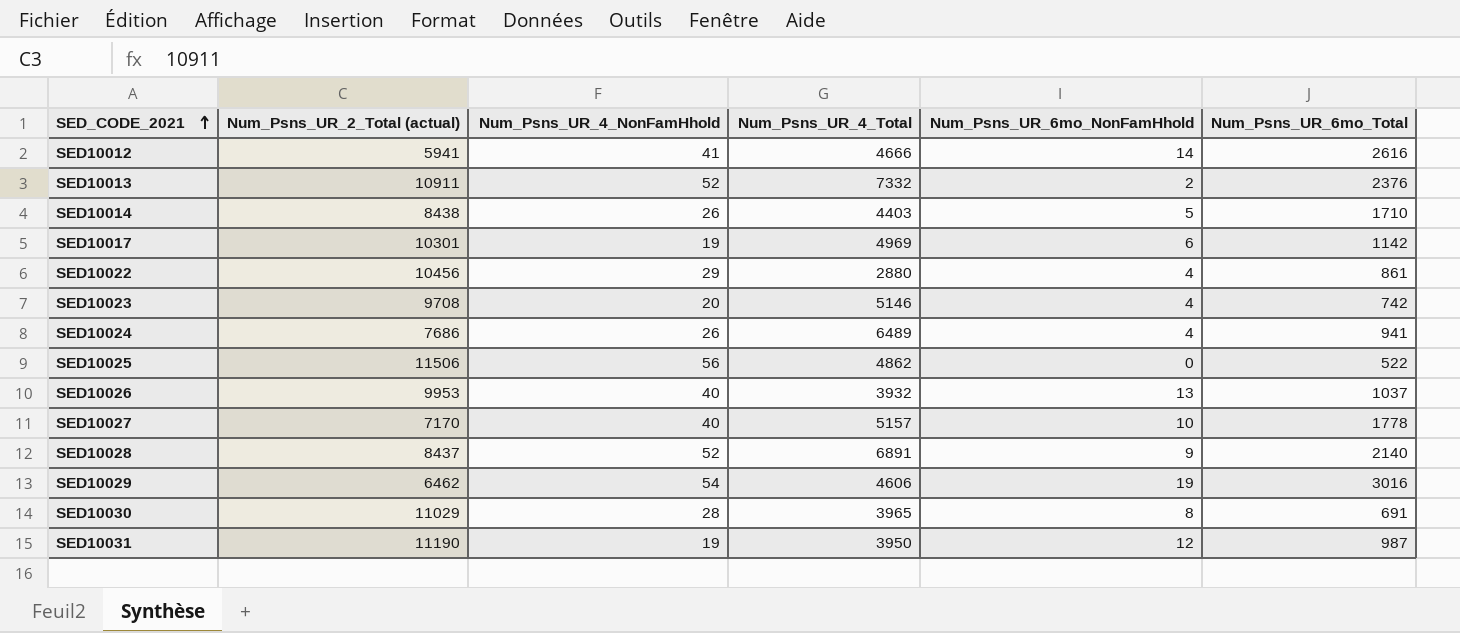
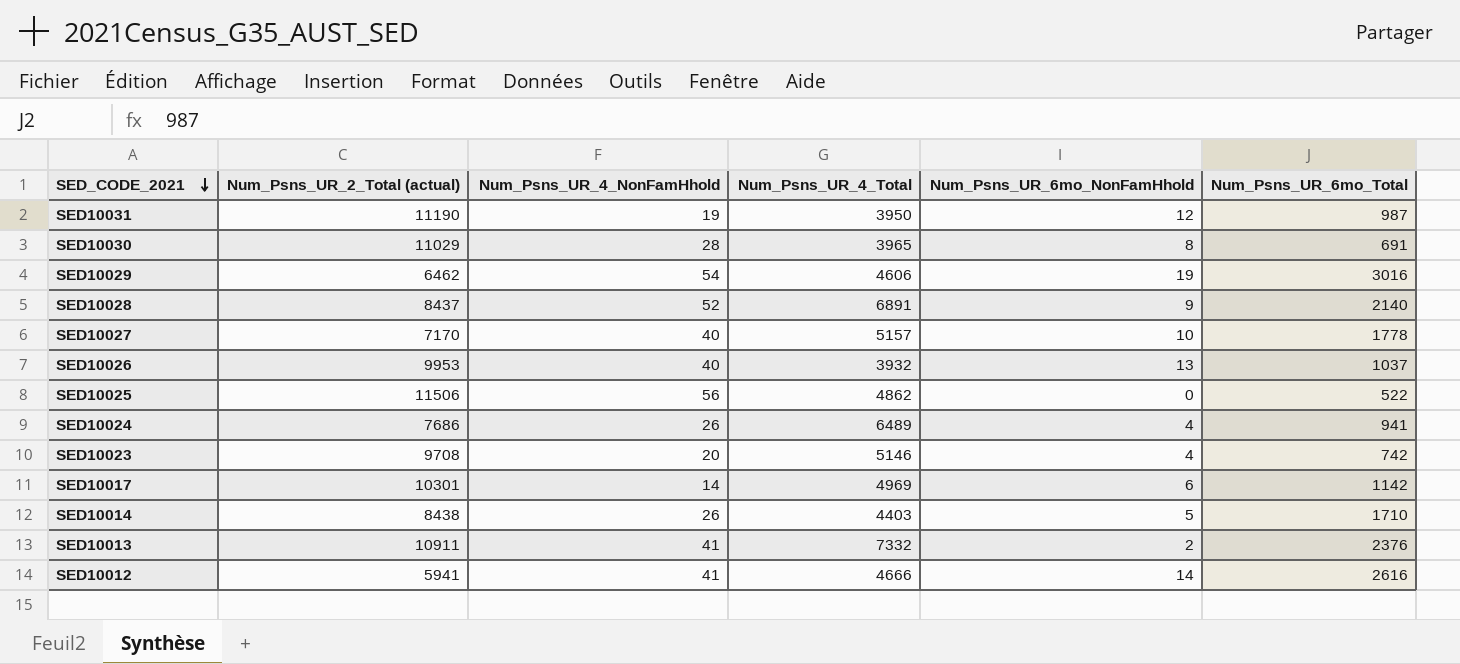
row order: SED_CODE_2021 ascending -> SED_CODE_2021 descending
row SED10022: 10456 | 29 | 2880 | 4 | 861 -> none
SED10017 | Num_Psns_UR_4_NonFamHhold: 19 -> 14
SED10013 | Num_Psns_UR_4_NonFamHhold: 52 -> 41

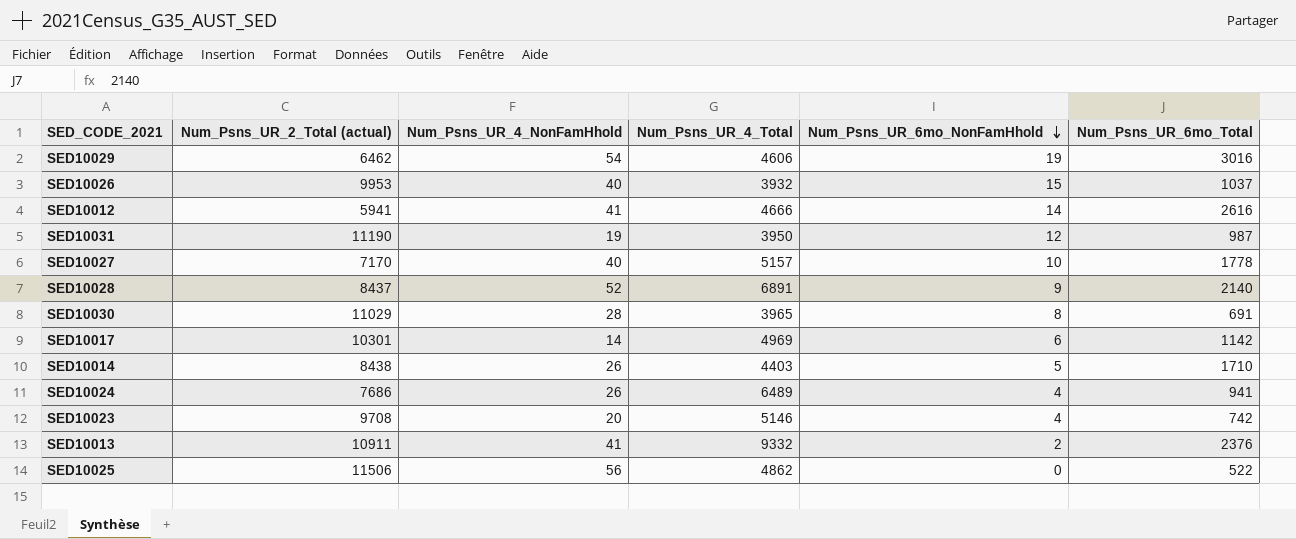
row order: SED_CODE_2021 descending -> Num_Psns_UR_6mo_NonFamHhold descending
SED10026 | Num_Psns_UR_6mo_NonFamHhold: 13 -> 15
SED10013 | Num_Psns_UR_4_Total: 7332 -> 9332

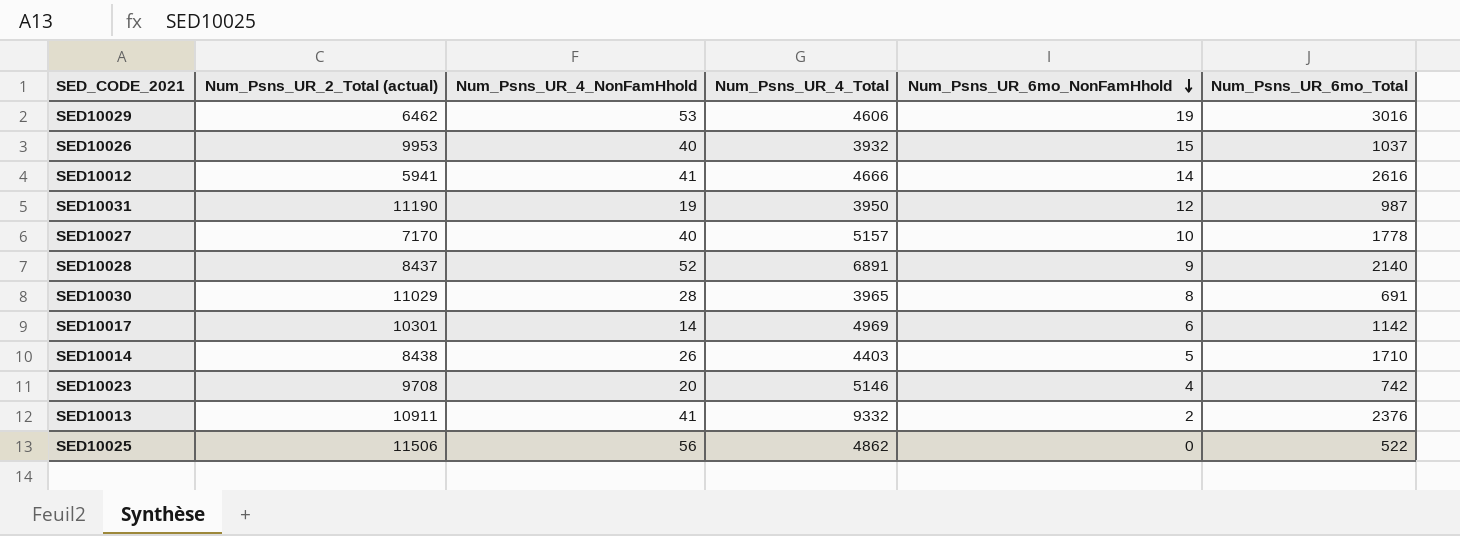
row SED10024: 7686 | 26 | 6489 | 4 | 941 -> none
SED10029 | Num_Psns_UR_4_NonFamHhold: 54 -> 53

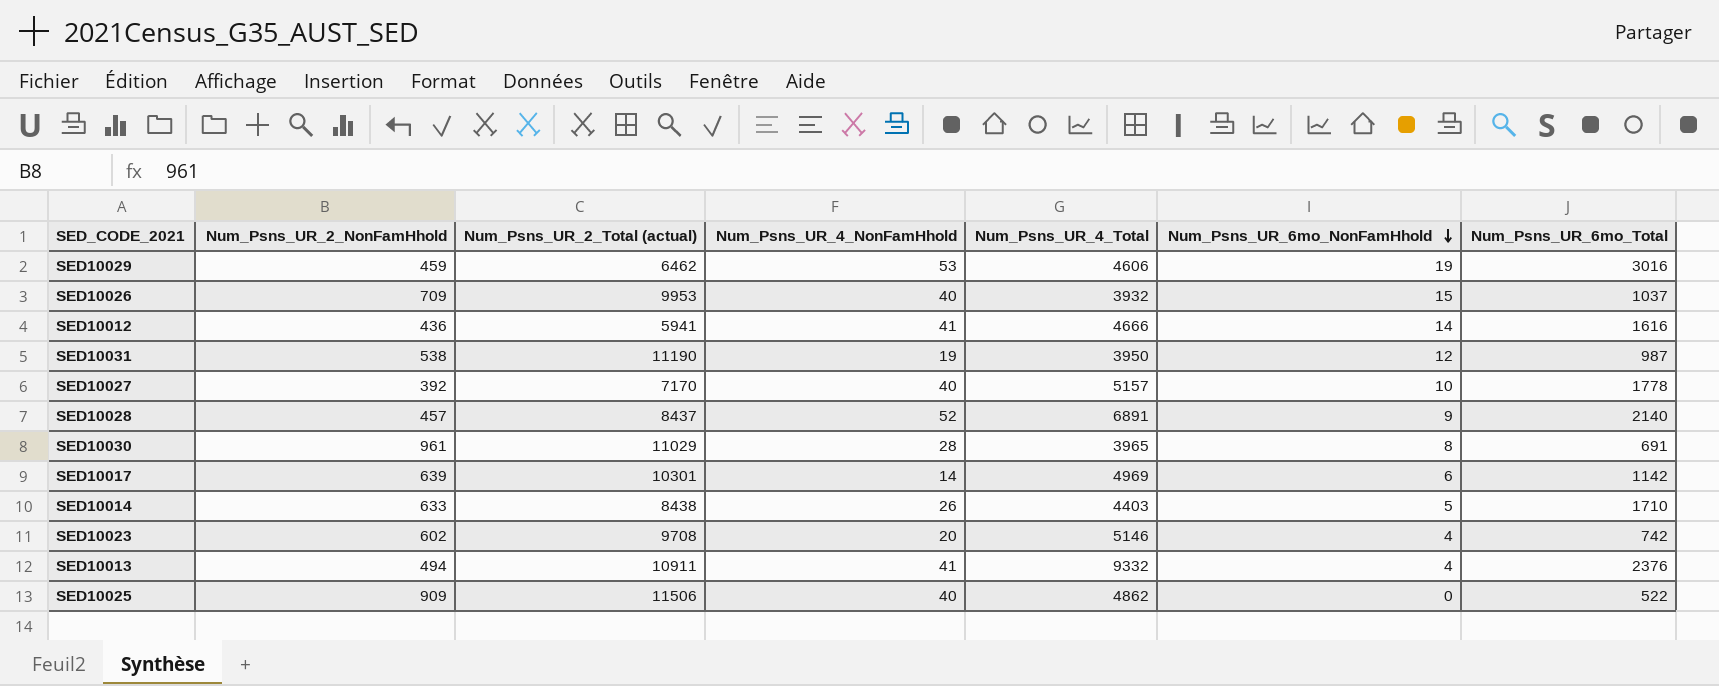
column Num_Psns_UR_2_NonFamHhold | position: none -> 2
SED10012 | Num_Psns_UR_6mo_Total: 2616 -> 1616
SED10013 | Num_Psns_UR_6mo_NonFamHhold: 2 -> 4
SED10025 | Num_Psns_UR_4_NonFamHhold: 56 -> 40

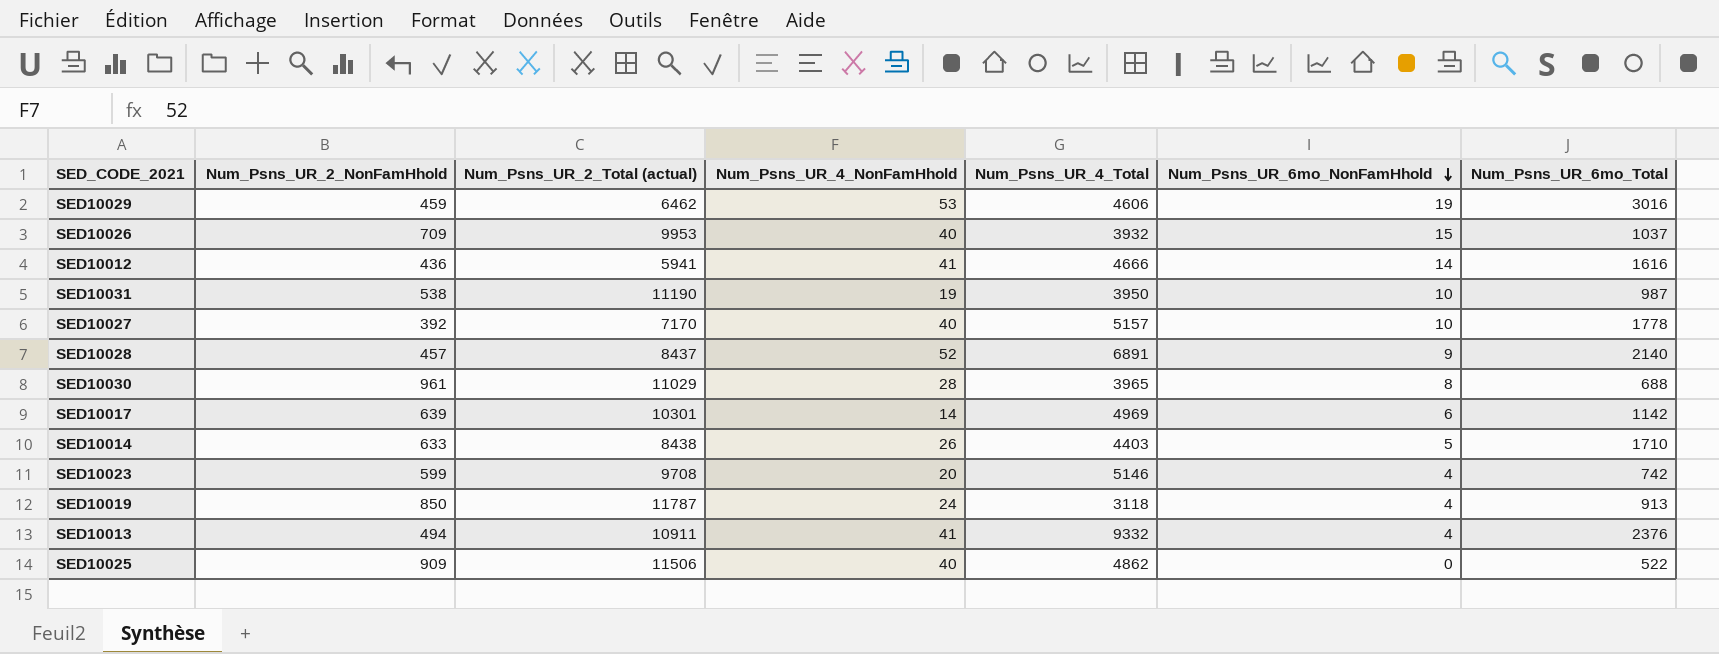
SED10031 | Num_Psns_UR_6mo_NonFamHhold: 12 -> 10
SED10030 | Num_Psns_UR_6mo_Total: 691 -> 688
SED10023 | Num_Psns_UR_2_NonFamHhold: 602 -> 599
row SED10019: none -> 850 | 11787 | 24 | 3118 | 4 | 913

